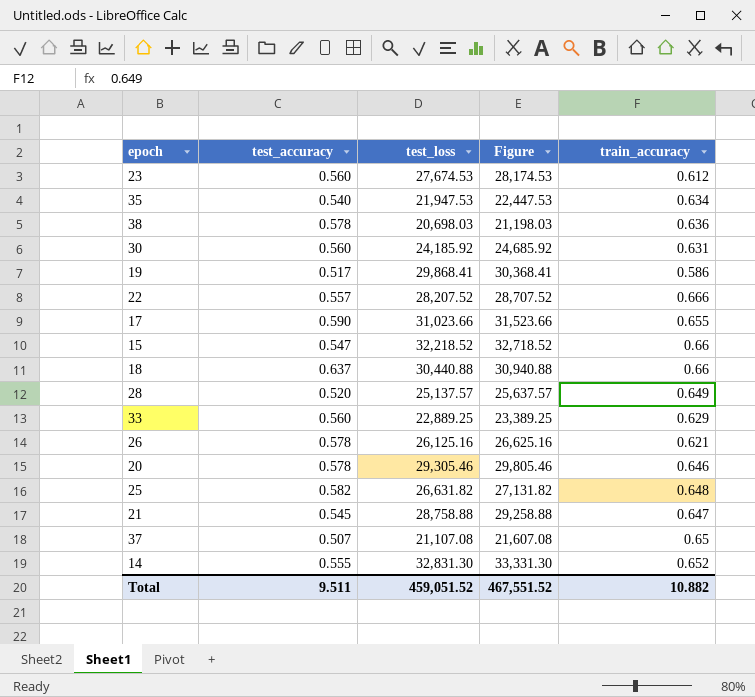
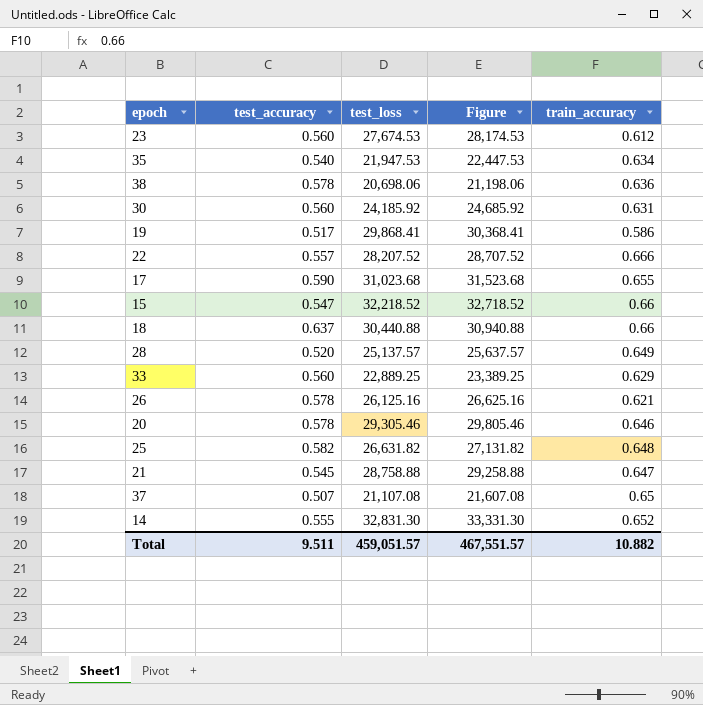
38 | test_loss: 20,698.03 -> 20,698.06
38 | Figure: 21,198.03 -> 21,198.06
17 | test_loss: 31,023.66 -> 31,023.68
17 | Figure: 31,523.66 -> 31,523.68
Total | test_loss: 459,051.52 -> 459,051.57
Total | Figure: 467,551.52 -> 467,551.57

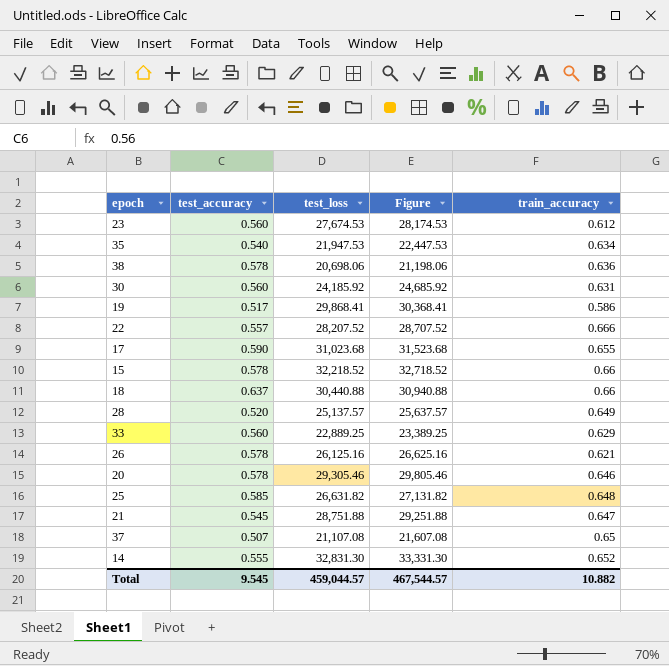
15 | test_accuracy: 0.547 -> 0.578
25 | test_accuracy: 0.582 -> 0.585
21 | test_loss: 28,758.88 -> 28,751.88
21 | Figure: 29,258.88 -> 29,251.88
Total | test_accuracy: 9.511 -> 9.545
Total | test_loss: 459,051.57 -> 459,044.57
Total | Figure: 467,551.57 -> 467,544.57

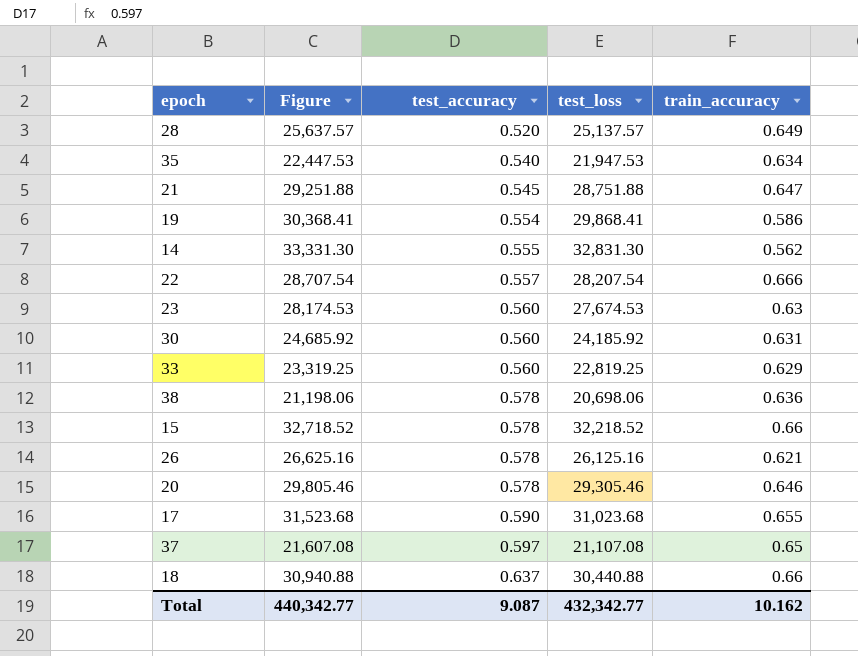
row order: none -> test_accuracy ascending
column Figure | position: 4 -> 2
row 25: 0.585 | 26,631.82 | 27,131.82 | 0.648 -> none
19 | test_accuracy: 0.517 -> 0.554
14 | train_accuracy: 0.652 -> 0.562
22 | Figure: 28,707.52 -> 28,707.54
22 | test_loss: 28,207.52 -> 28,207.54
23 | train_accuracy: 0.612 -> 0.63
33 | Figure: 23,389.25 -> 23,319.25
33 | test_loss: 22,889.25 -> 22,819.25
37 | test_accuracy: 0.507 -> 0.597
Total | Figure: 467,544.57 -> 440,342.77
Total | test_accuracy: 9.545 -> 9.087
Total | test_loss: 459,044.57 -> 432,342.77
Total | train_accuracy: 10.882 -> 10.162

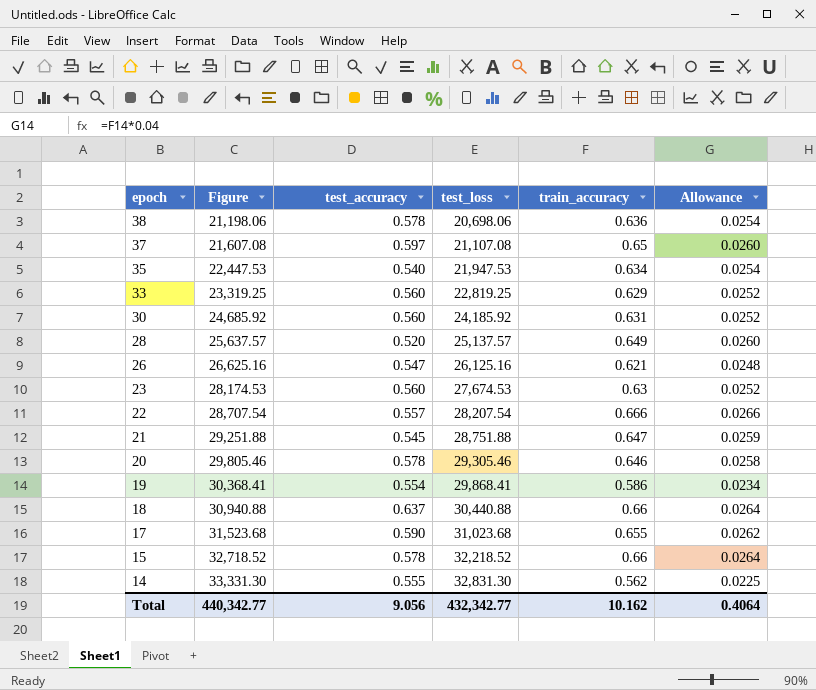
row order: test_accuracy ascending -> epoch descending
column Allowance | formula: none -> [train_accuracy] * 0.04
26 | test_accuracy: 0.578 -> 0.547
Total | test_accuracy: 9.087 -> 9.056

